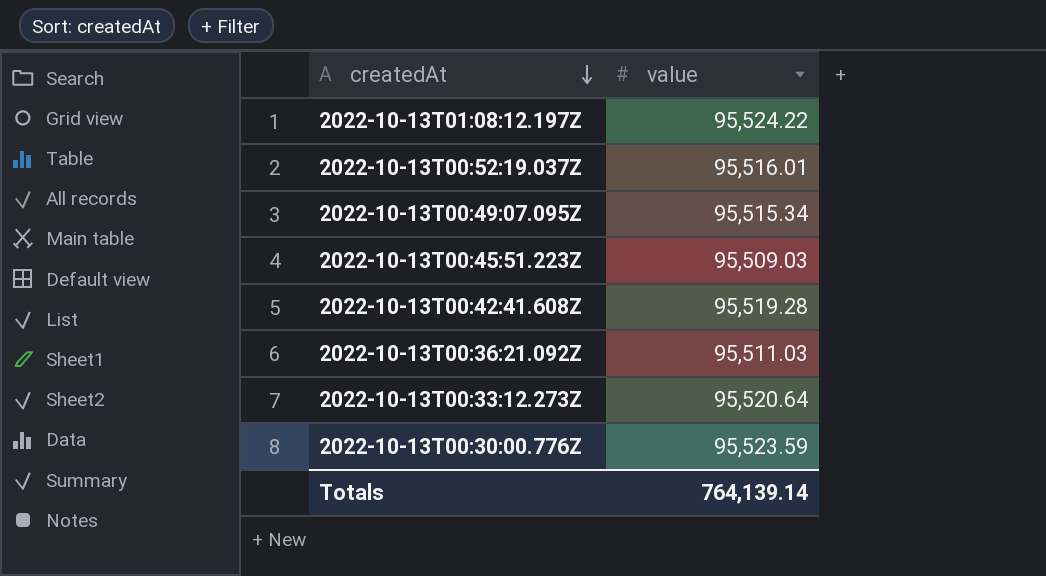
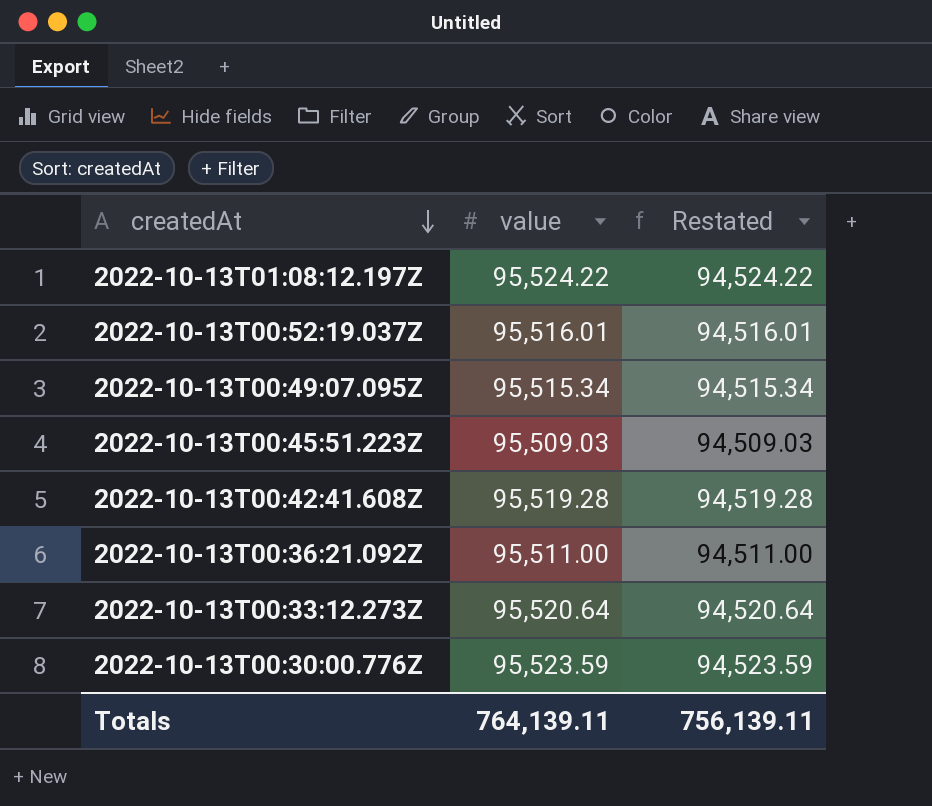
column Restated | formula: none -> [value] - 1000
2022-10-13T00:36:21.092Z | value: 95,511.03 -> 95,511.00
Totals | value: 764,139.14 -> 764,139.11

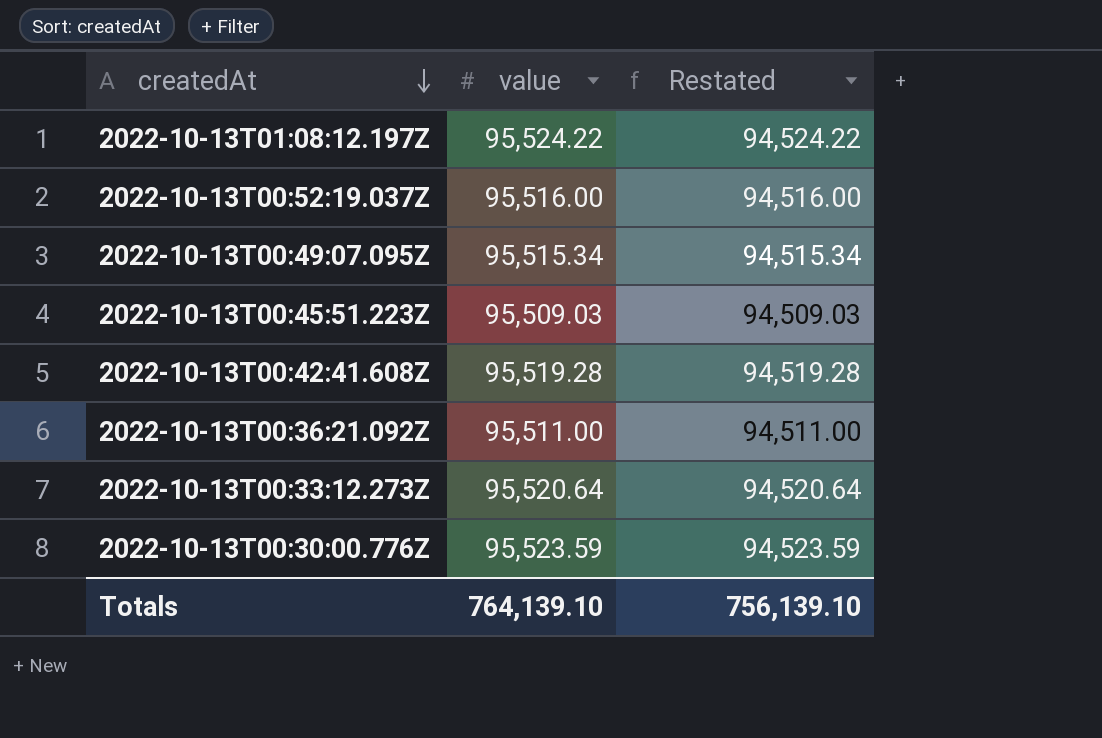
2022-10-13T00:52:19.037Z | value: 95,516.01 -> 95,516.00
2022-10-13T00:52:19.037Z | Restated: 94,516.01 -> 94,516.00
Totals | value: 764,139.11 -> 764,139.10
Totals | Restated: 756,139.11 -> 756,139.10

